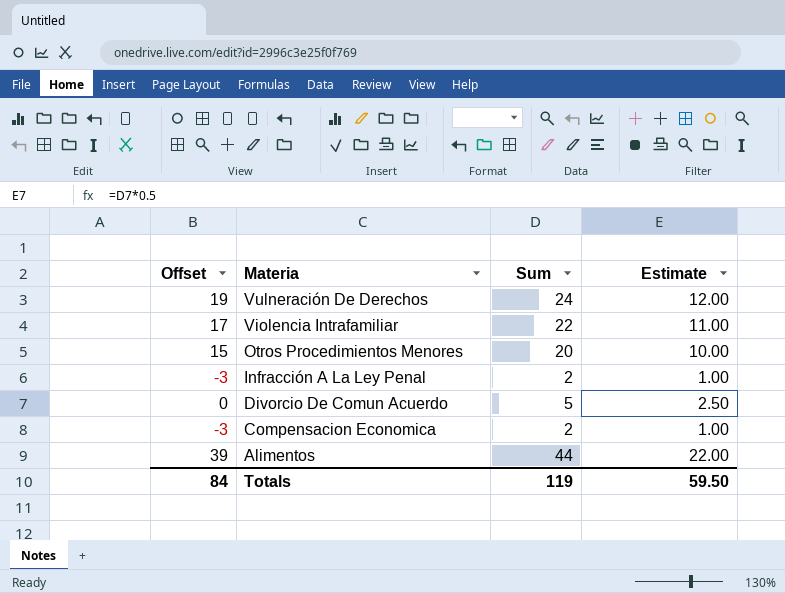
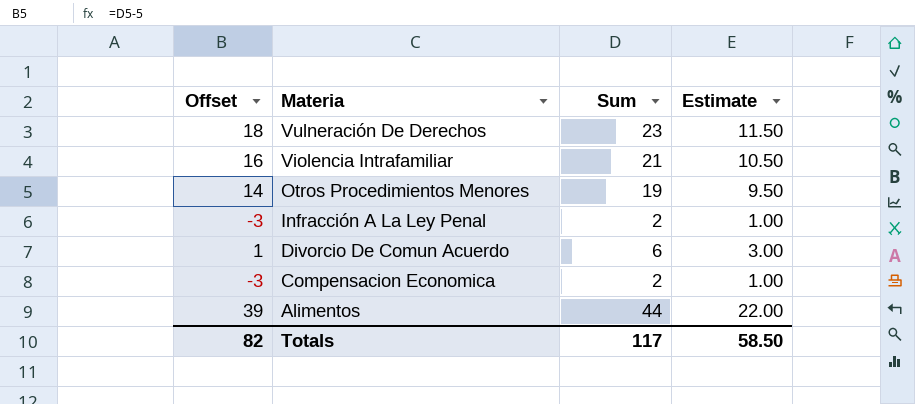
Vulneración De Derechos | Offset: 19 -> 18
Vulneración De Derechos | Sum: 24 -> 23
Vulneración De Derechos | Estimate: 12.00 -> 11.50
Violencia Intrafamiliar | Offset: 17 -> 16
Violencia Intrafamiliar | Sum: 22 -> 21
Violencia Intrafamiliar | Estimate: 11.00 -> 10.50
Otros Procedimientos Menores | Offset: 15 -> 14
Otros Procedimientos Menores | Sum: 20 -> 19
Otros Procedimientos Menores | Estimate: 10.00 -> 9.50
Divorcio De Comun Acuerdo | Offset: 0 -> 1
Divorcio De Comun Acuerdo | Sum: 5 -> 6
Divorcio De Comun Acuerdo | Estimate: 2.50 -> 3.00
Totals | Offset: 84 -> 82
Totals | Sum: 119 -> 117
Totals | Estimate: 59.50 -> 58.50

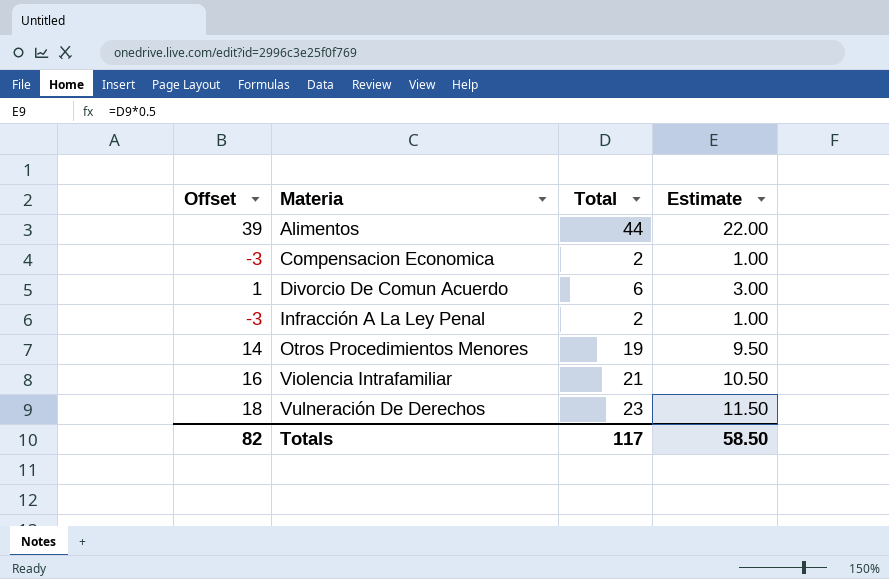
row order: Materia descending -> Materia ascending
column name: Sum -> Total

